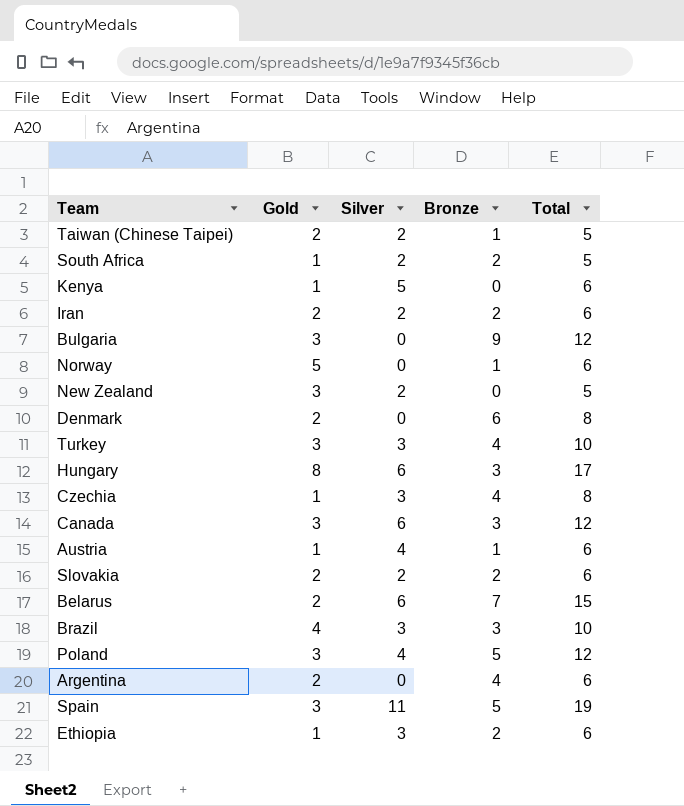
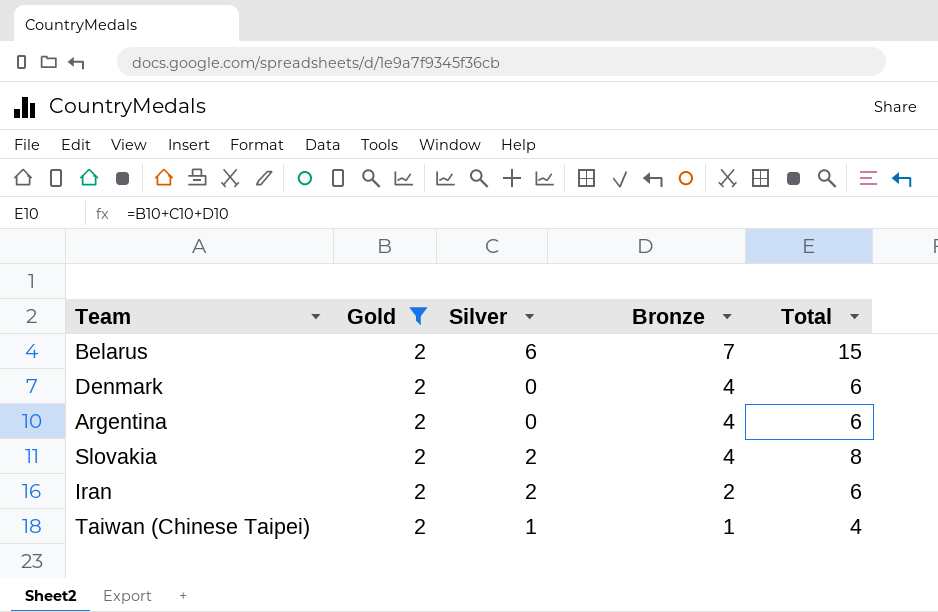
filter: none -> Gold = 2
row order: none -> Bronze descending
Denmark | Bronze: 6 -> 4
Denmark | Total: 8 -> 6
Slovakia | Bronze: 2 -> 4
Slovakia | Total: 6 -> 8
Taiwan (Chinese Taipei) | Silver: 2 -> 1
Taiwan (Chinese Taipei) | Total: 5 -> 4

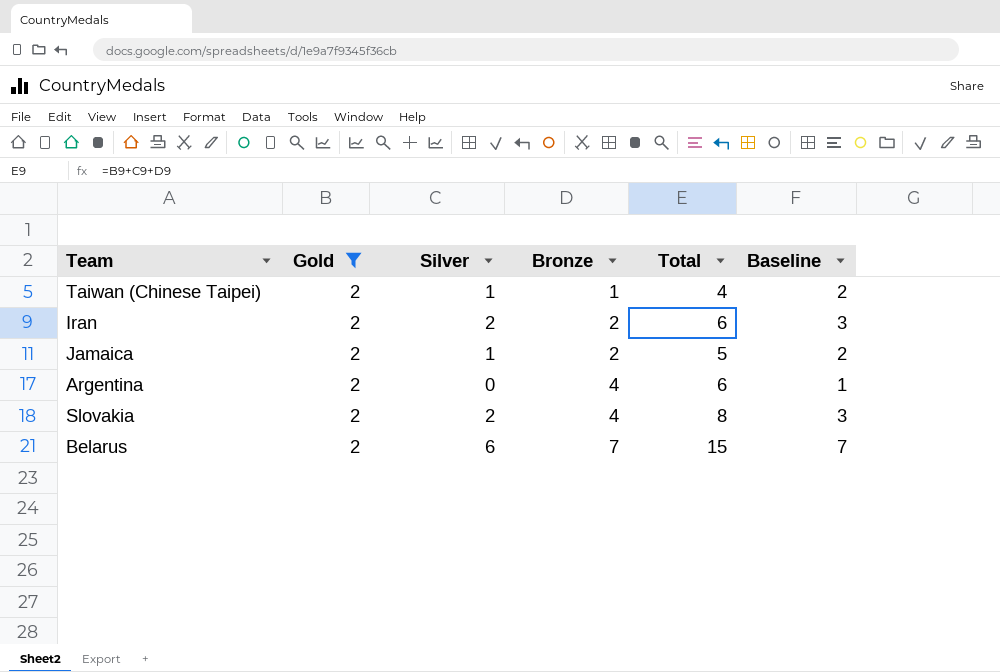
row order: Bronze descending -> Bronze ascending
column Baseline | formula: none -> [Silver] + 1
row Denmark: 2 | 0 | 4 | 6 -> none
row Jamaica: none -> 2 | 1 | 2 | 5 | 2

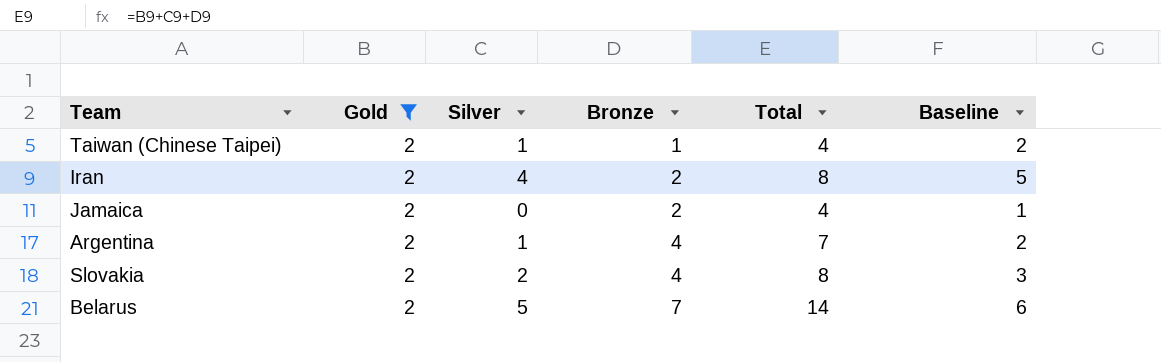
Iran | Silver: 2 -> 4
Iran | Total: 6 -> 8
Iran | Baseline: 3 -> 5
Jamaica | Silver: 1 -> 0
Jamaica | Total: 5 -> 4
Jamaica | Baseline: 2 -> 1
Argentina | Silver: 0 -> 1
Argentina | Total: 6 -> 7
Argentina | Baseline: 1 -> 2
Belarus | Silver: 6 -> 5
Belarus | Total: 15 -> 14
Belarus | Baseline: 7 -> 6

